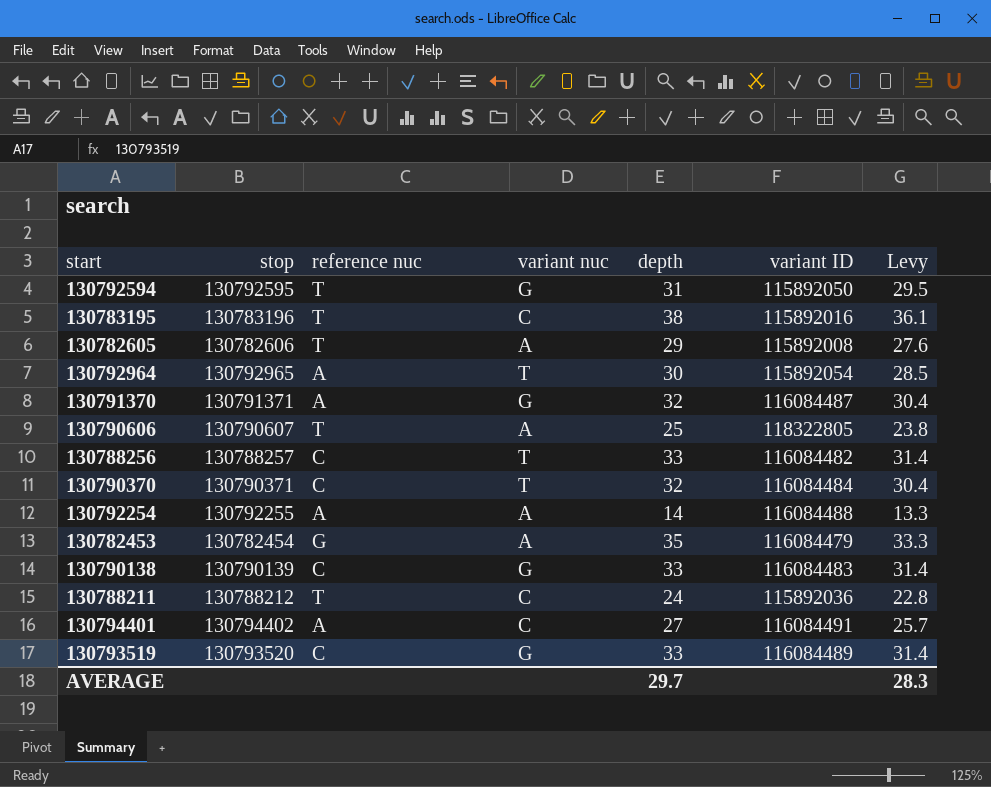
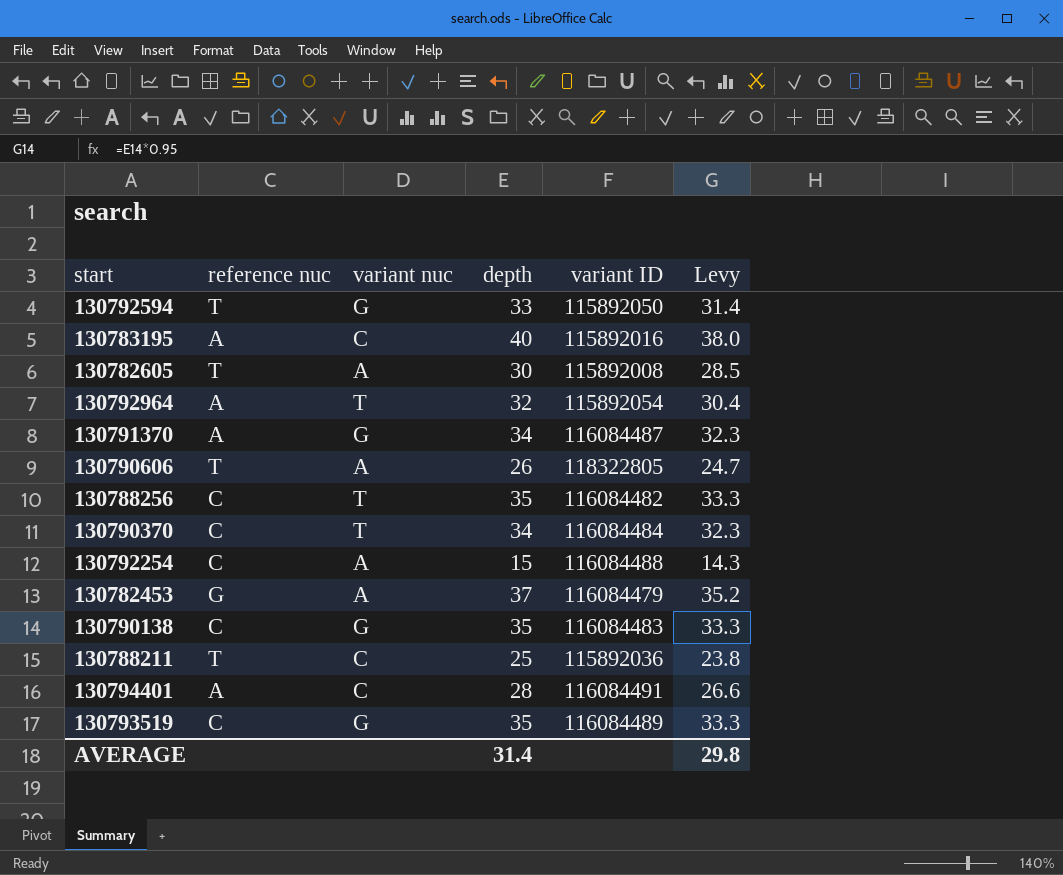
column stop | position: 2 -> none
130792594 | depth: 31 -> 33
130792594 | Levy: 29.5 -> 31.4
130783195 | reference nuc: T -> A
130783195 | depth: 38 -> 40
130783195 | Levy: 36.1 -> 38.0
130782605 | depth: 29 -> 30
130782605 | Levy: 27.6 -> 28.5
130792964 | depth: 30 -> 32
130792964 | Levy: 28.5 -> 30.4
130791370 | depth: 32 -> 34
130791370 | Levy: 30.4 -> 32.3
130790606 | depth: 25 -> 26
130790606 | Levy: 23.8 -> 24.7
130788256 | depth: 33 -> 35
130788256 | Levy: 31.4 -> 33.3
130790370 | depth: 32 -> 34
130790370 | Levy: 30.4 -> 32.3
130792254 | reference nuc: A -> C
130792254 | depth: 14 -> 15
130792254 | Levy: 13.3 -> 14.3
130782453 | depth: 35 -> 37
130782453 | Levy: 33.3 -> 35.2
130790138 | depth: 33 -> 35
130790138 | Levy: 31.4 -> 33.3
130788211 | depth: 24 -> 25
130788211 | Levy: 22.8 -> 23.8
130794401 | depth: 27 -> 28
130794401 | Levy: 25.7 -> 26.6
130793519 | depth: 33 -> 35
130793519 | Levy: 31.4 -> 33.3
AVERAGE | depth: 29.7 -> 31.4
AVERAGE | Levy: 28.3 -> 29.8

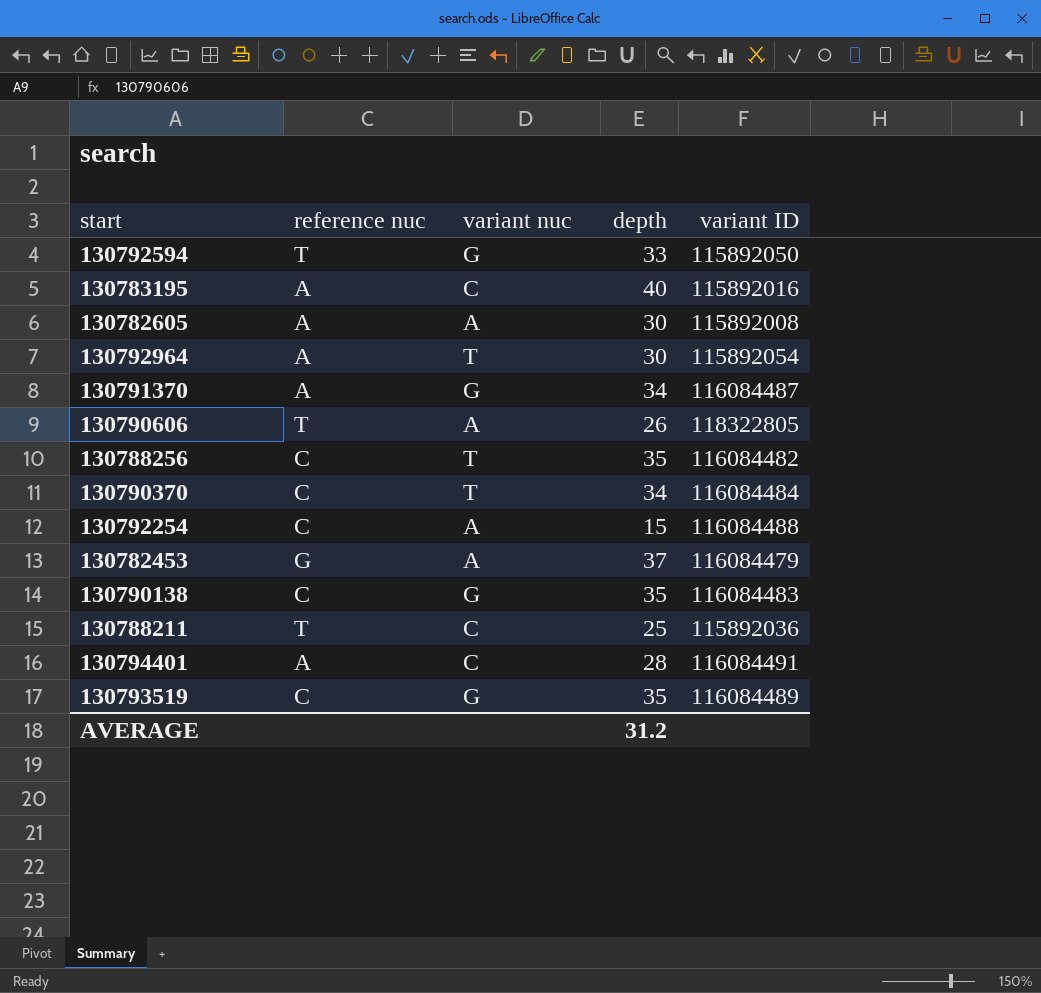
column Levy | formula: [depth] * 0.95 -> none
130782605 | reference nuc: T -> A
130792964 | depth: 32 -> 30
AVERAGE | depth: 31.4 -> 31.2

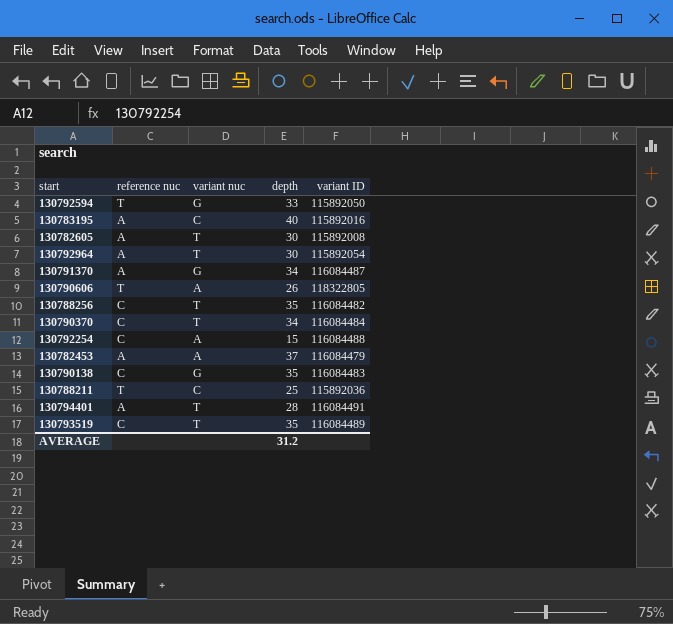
130782605 | variant nuc: A -> T
130782453 | reference nuc: G -> A
130794401 | variant nuc: C -> T
130793519 | variant nuc: G -> T

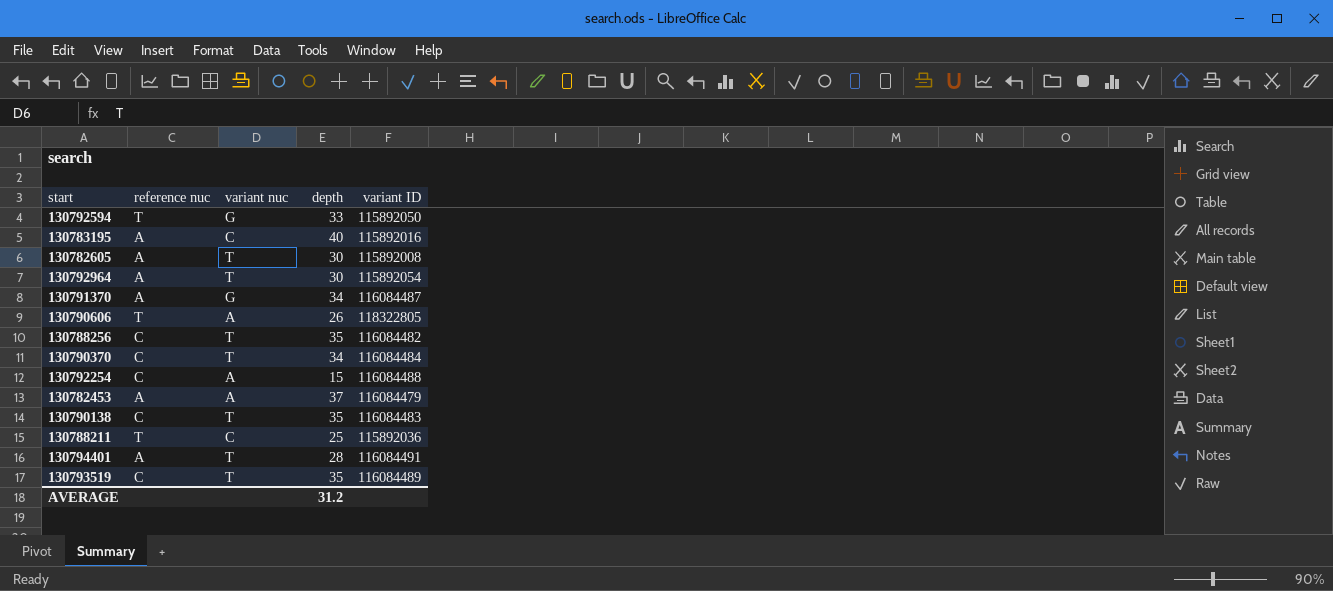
130790138 | variant nuc: G -> T

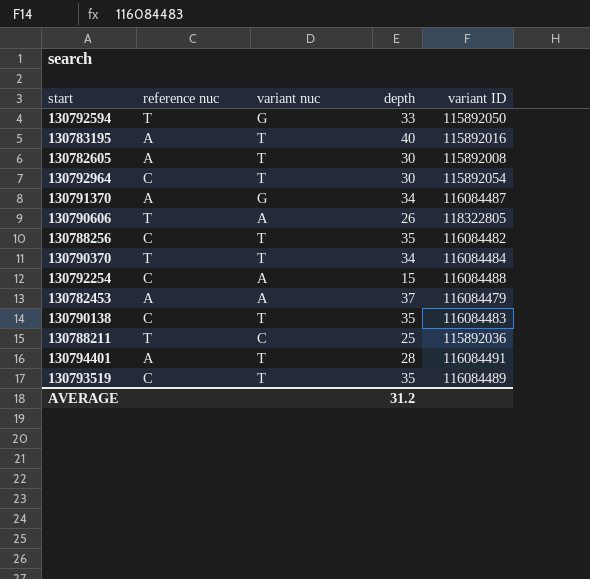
130783195 | variant nuc: C -> T
130792964 | reference nuc: A -> C
130790370 | reference nuc: C -> T

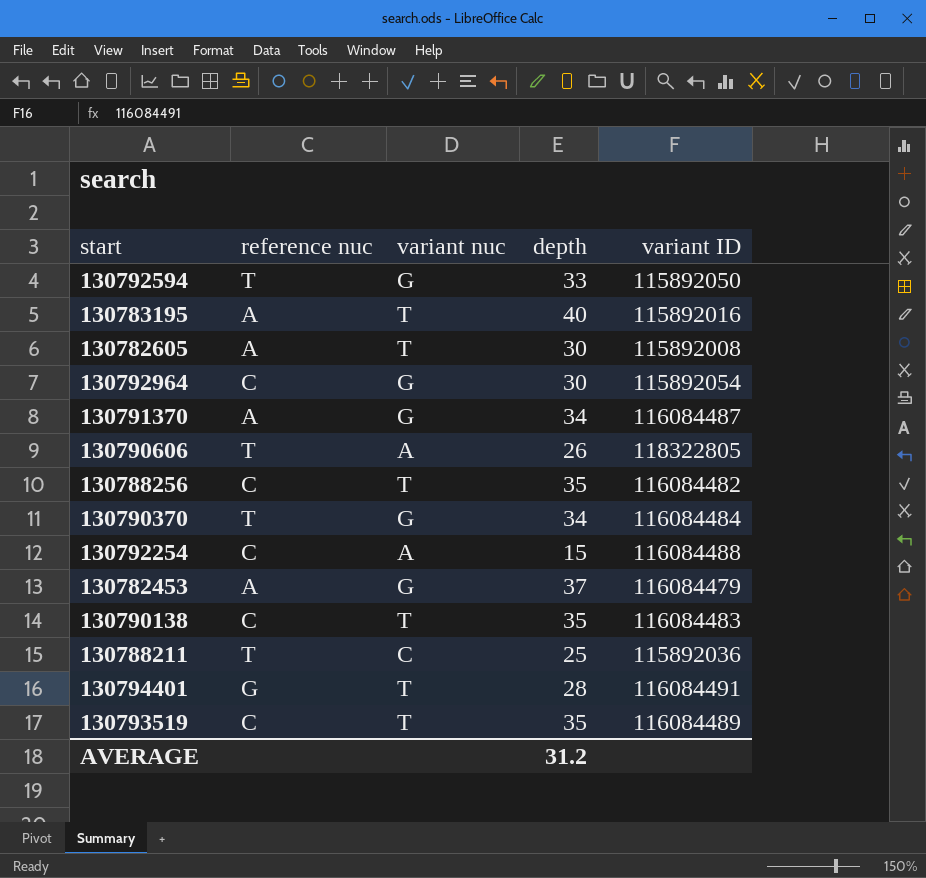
130792964 | variant nuc: T -> G
130790370 | variant nuc: T -> G
130782453 | variant nuc: A -> G
130794401 | reference nuc: A -> G

